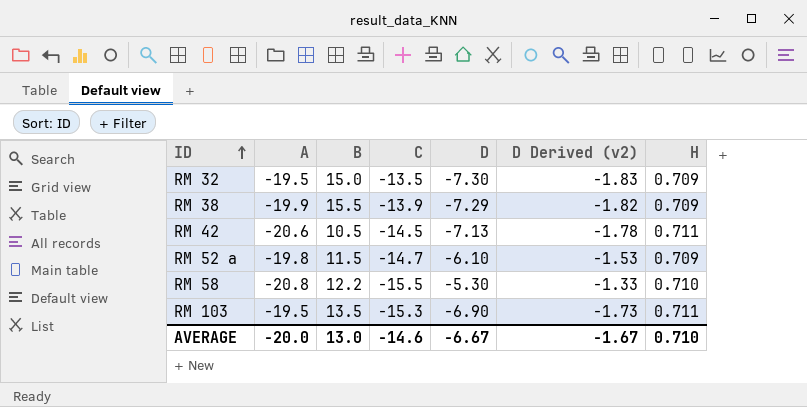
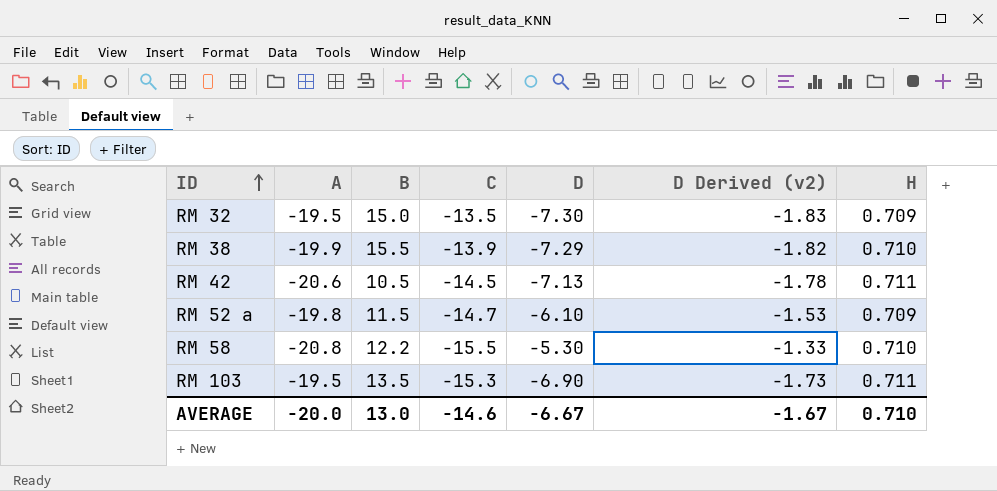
RM 38 | H: 0.709 -> 0.710

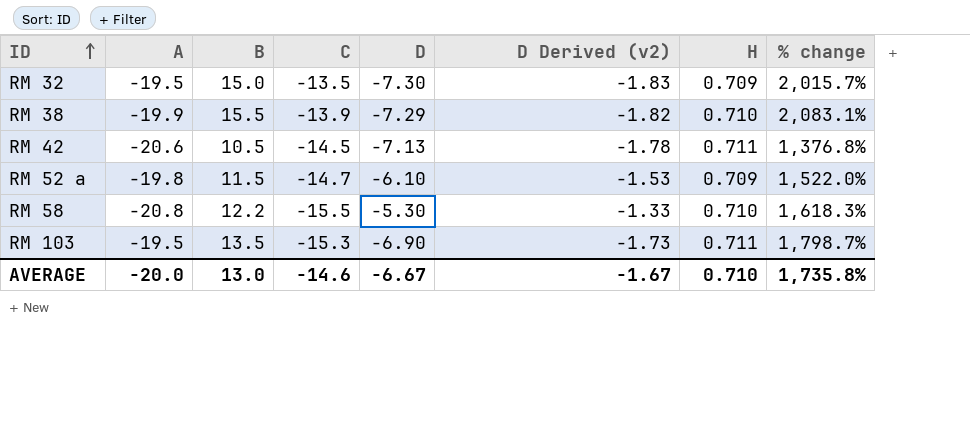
column % change | formula: none -> ([B] - [H]) / [H]

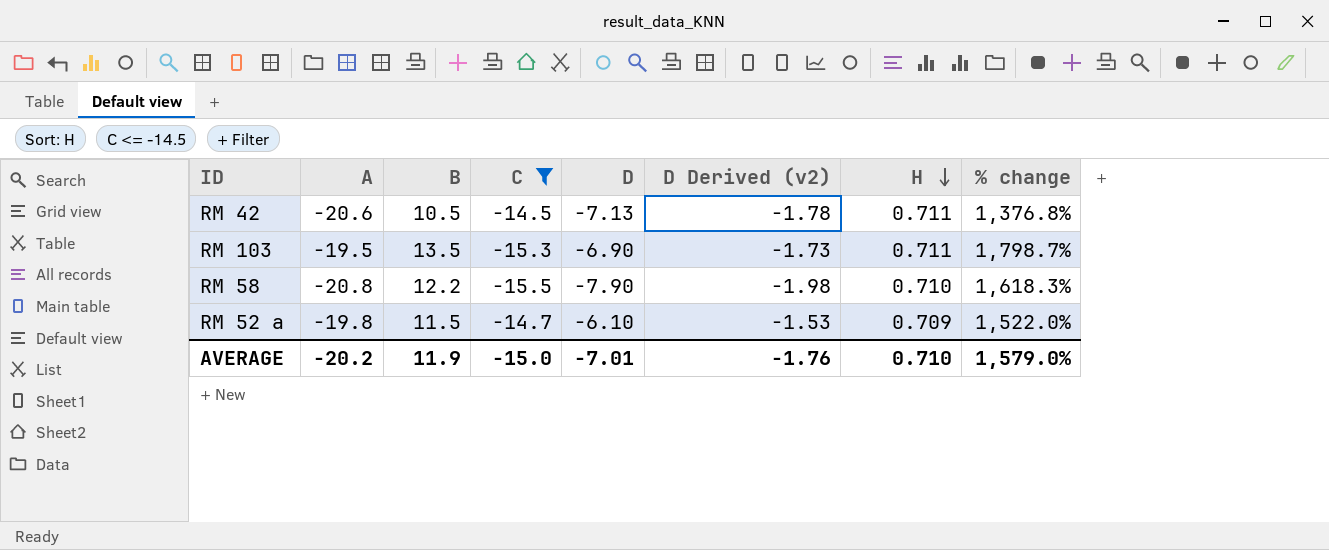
filter: none -> C <= -14.5
row order: ID ascending -> H descending
RM 58 | D: -5.30 -> -7.90
RM 58 | D Derived (v2): -1.33 -> -1.98
AVERAGE | A: -20.0 -> -20.2
AVERAGE | B: 13.0 -> 11.9
AVERAGE | C: -14.6 -> -15.0
AVERAGE | D: -6.67 -> -7.01
AVERAGE | D Derived (v2): -1.67 -> -1.76
AVERAGE | % change: 1,735.8% -> 1,579.0%

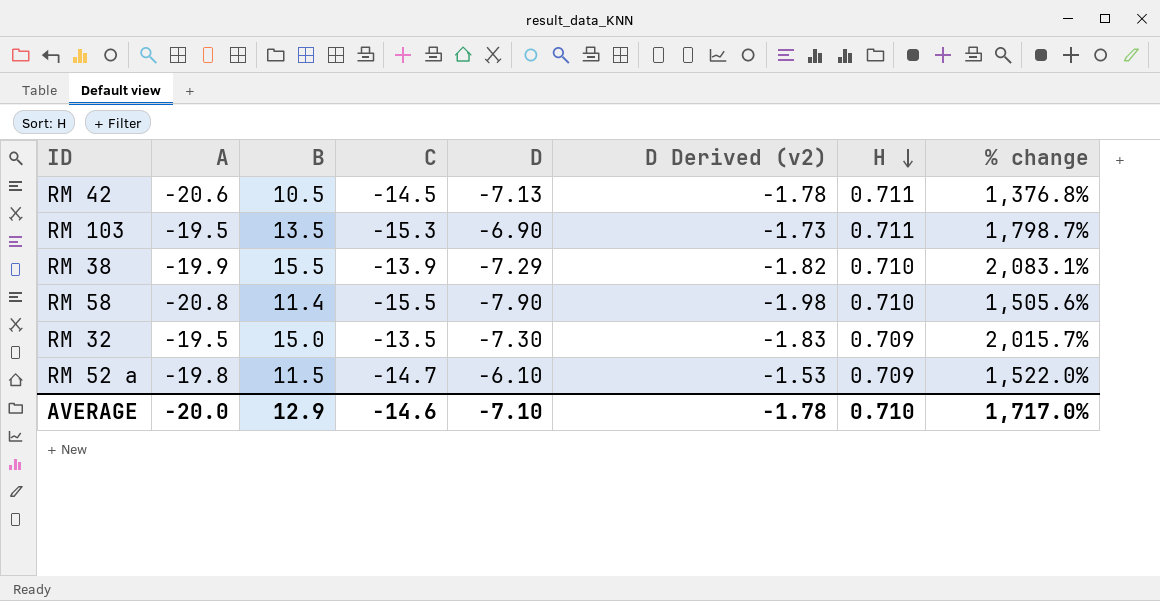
filter: C <= -14.5 -> none
RM 58 | B: 12.2 -> 11.4
RM 58 | % change: 1,618.3% -> 1,505.6%
AVERAGE | A: -20.2 -> -20.0
AVERAGE | B: 11.9 -> 12.9
AVERAGE | C: -15.0 -> -14.6
AVERAGE | D: -7.01 -> -7.10
AVERAGE | D Derived (v2): -1.76 -> -1.78
AVERAGE | % change: 1,579.0% -> 1,717.0%

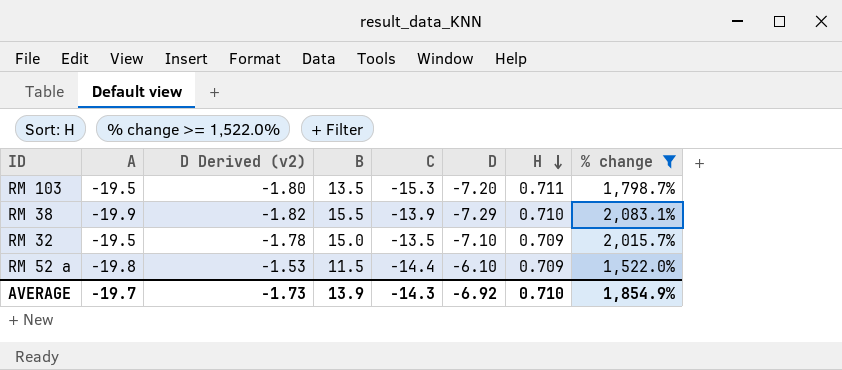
filter: none -> % change >= 1,522.0%
column D Derived (v2) | position: 6 -> 3
RM 103 | D Derived (v2): -1.73 -> -1.80
RM 103 | D: -6.90 -> -7.20
RM 32 | D Derived (v2): -1.83 -> -1.78
RM 32 | D: -7.30 -> -7.10
RM 52 a | C: -14.7 -> -14.4
AVERAGE | A: -20.0 -> -19.7
AVERAGE | D Derived (v2): -1.78 -> -1.73
AVERAGE | B: 12.9 -> 13.9
AVERAGE | C: -14.6 -> -14.3
AVERAGE | D: -7.10 -> -6.92
AVERAGE | % change: 1,717.0% -> 1,854.9%

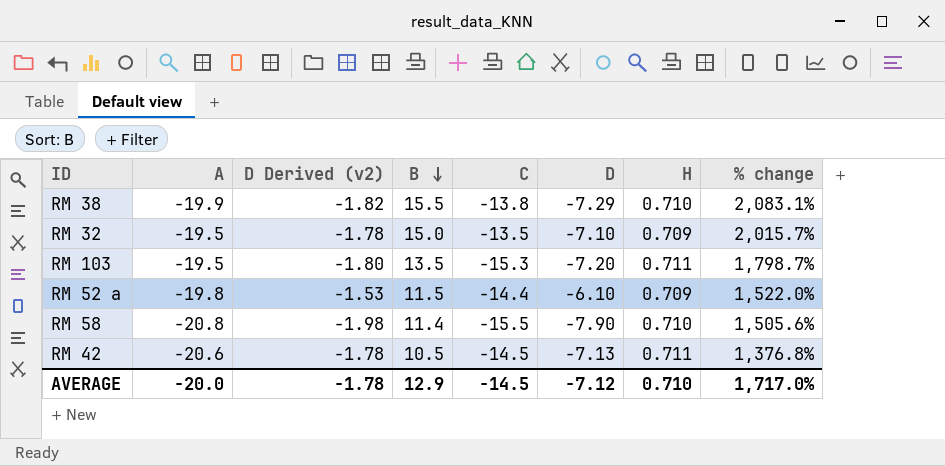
filter: % change >= 1,522.0% -> none
row order: H descending -> B descending
RM 38 | C: -13.9 -> -13.8
AVERAGE | A: -19.7 -> -20.0
AVERAGE | D Derived (v2): -1.73 -> -1.78
AVERAGE | B: 13.9 -> 12.9
AVERAGE | C: -14.3 -> -14.5
AVERAGE | D: -6.92 -> -7.12
AVERAGE | % change: 1,854.9% -> 1,717.0%

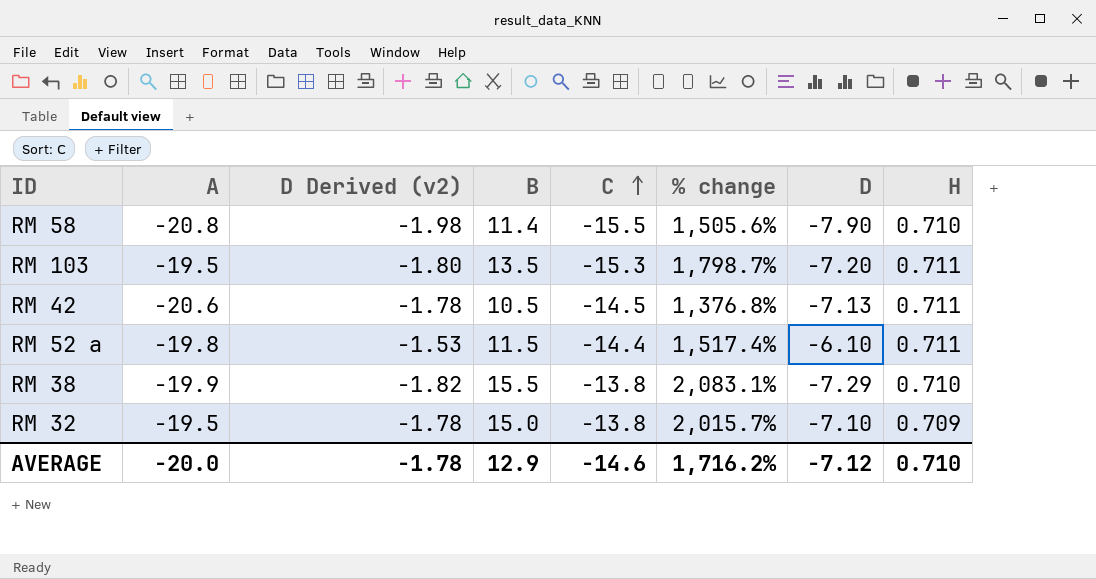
row order: B descending -> C ascending
column % change | position: 8 -> 6
RM 52 a | % change: 1,522.0% -> 1,517.4%
RM 52 a | H: 0.709 -> 0.711
RM 32 | C: -13.5 -> -13.8
AVERAGE | C: -14.5 -> -14.6
AVERAGE | % change: 1,717.0% -> 1,716.2%

